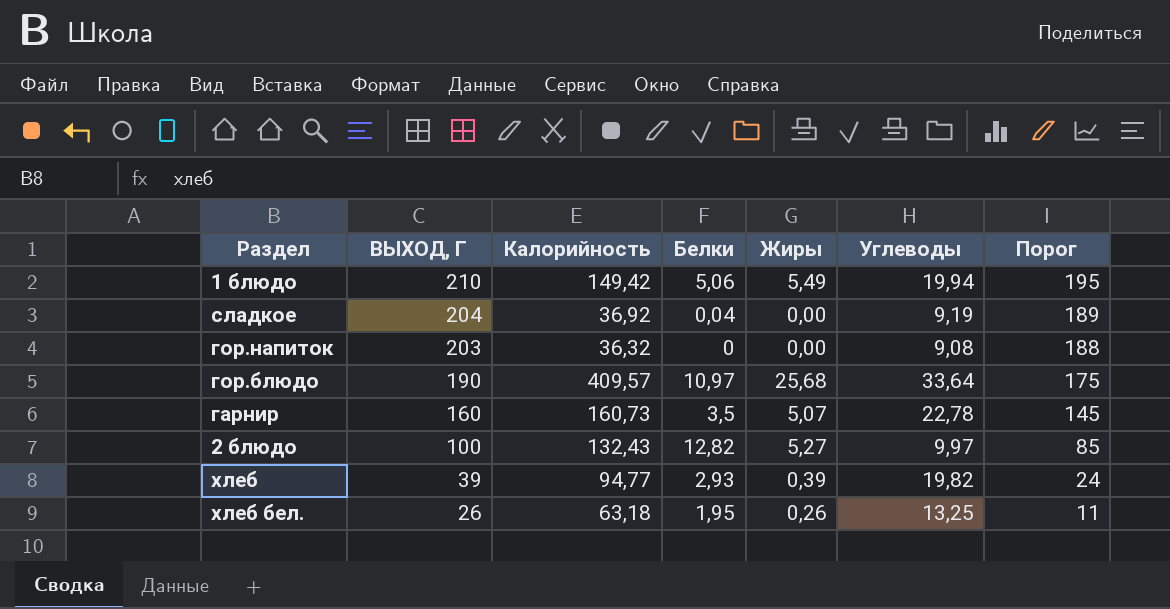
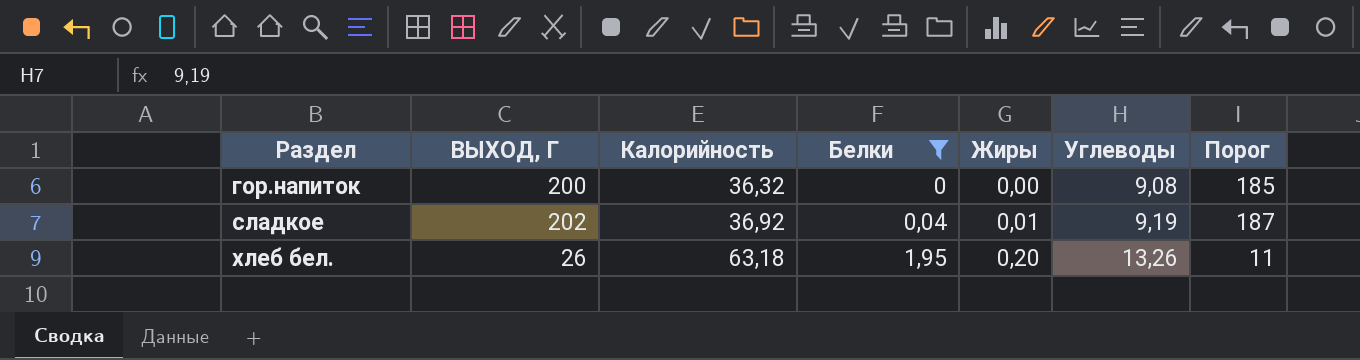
filter: none -> Белки <= 1,95
row order: ВЫХОД, Г descending -> Раздел ascending
гор.напиток | ВЫХОД, Г: 203 -> 200
гор.напиток | Порог: 188 -> 185
сладкое | ВЫХОД, Г: 204 -> 202
сладкое | Жиры: 0,00 -> 0,01
сладкое | Порог: 189 -> 187
хлеб бел. | Жиры: 0,26 -> 0,20
хлеб бел. | Углеводы: 13,25 -> 13,26

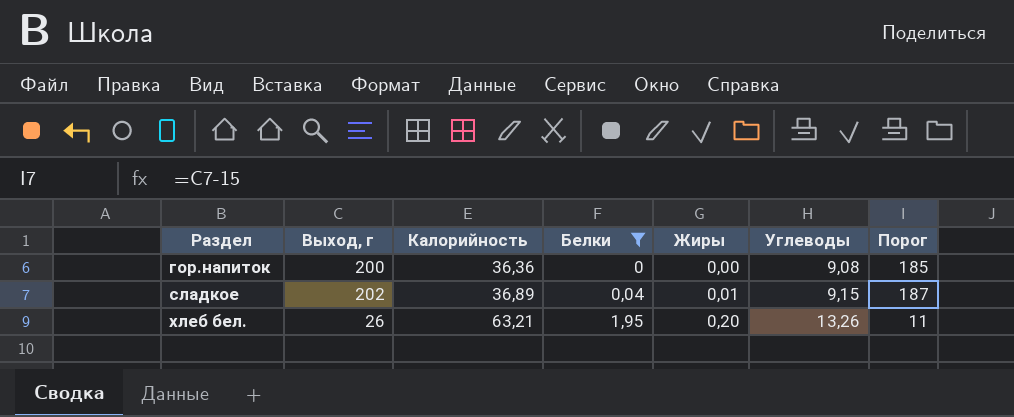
column name: ВЫХОД, Г -> Выход, г
гор.напиток | Калорийность: 36,32 -> 36,36
сладкое | Калорийность: 36,92 -> 36,89
сладкое | Углеводы: 9,19 -> 9,15
хлеб бел. | Калорийность: 63,18 -> 63,21

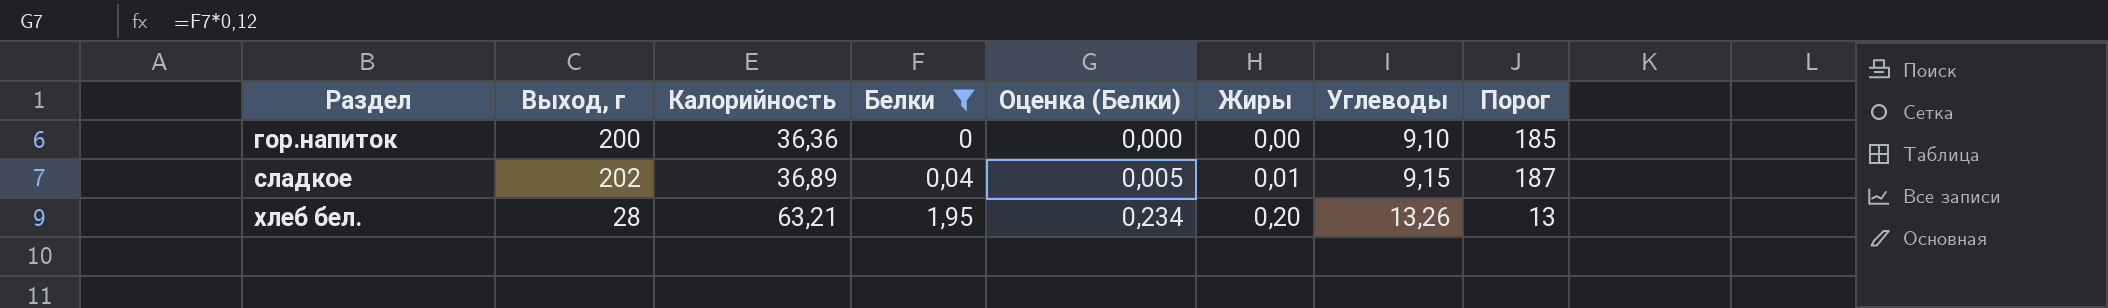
column Оценка (Белки) | formula: none -> [Белки] * 0,12
гор.напиток | Углеводы: 9,08 -> 9,10
хлеб бел. | Выход, г: 26 -> 28
хлеб бел. | Порог: 11 -> 13

